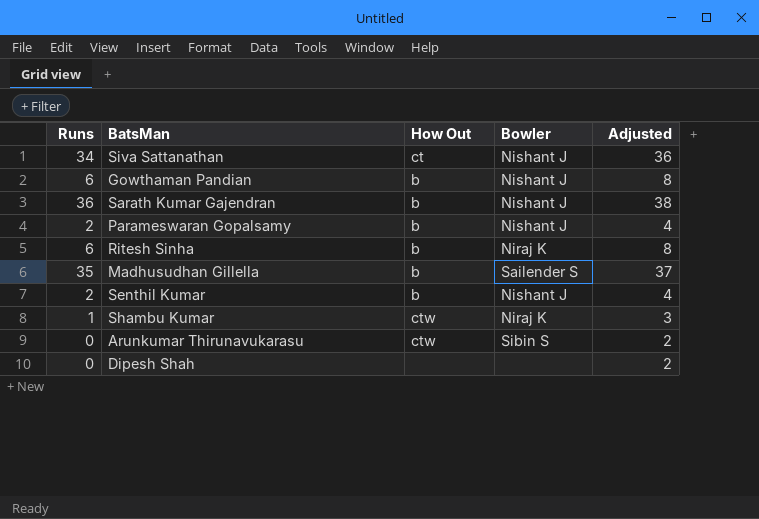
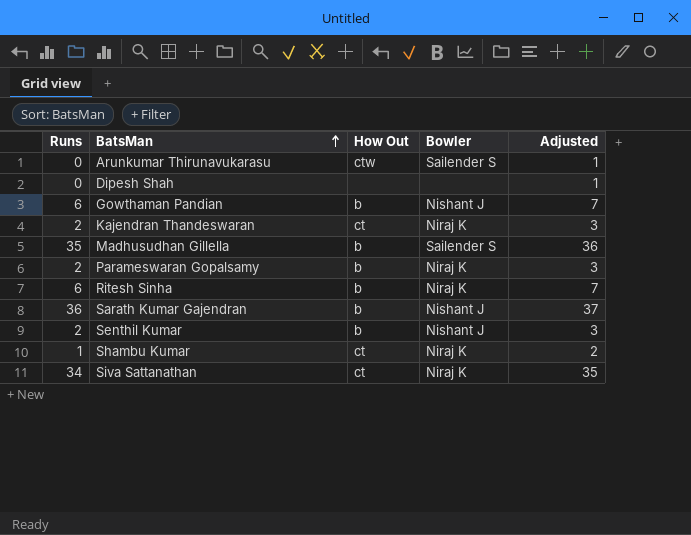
row order: none -> BatsMan ascending
column Adjusted | formula: [Runs] + 2 -> [Runs] + 1
Arunkumar Thirunavukarasu | Bowler: Sibin S -> Sailender S
row Kajendran Thandeswaran: none -> 2 | ct | Niraj K | 3
Parameswaran Gopalsamy | Bowler: Nishant J -> Niraj K
Shambu Kumar | How Out: ctw -> ct
Siva Sattanathan | Bowler: Nishant J -> Niraj K

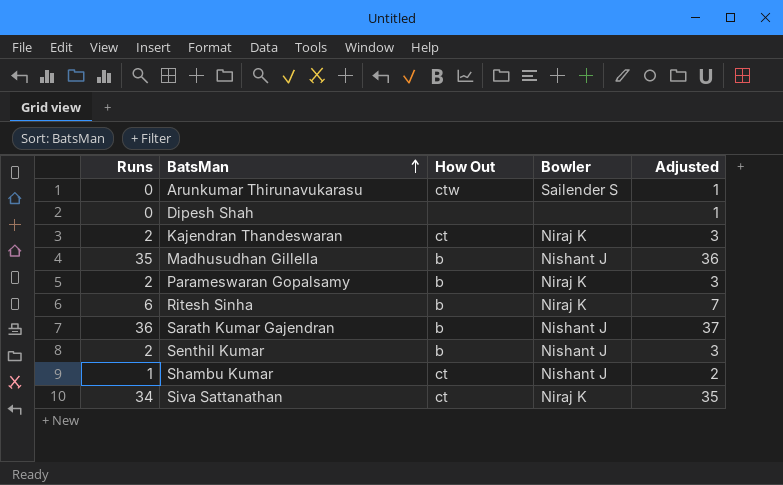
row Gowthaman Pandian: 6 | b | Nishant J | 7 -> none
Madhusudhan Gillella | Bowler: Sailender S -> Nishant J
Shambu Kumar | Bowler: Niraj K -> Nishant J

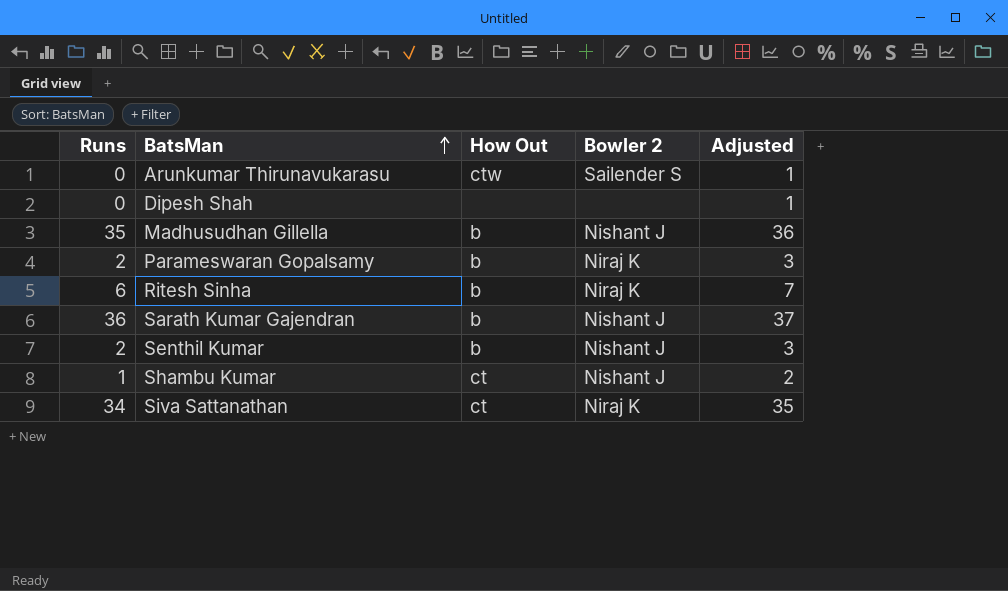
column name: Bowler -> Bowler 2
row Kajendran Thandeswaran: 2 | ct | Niraj K | 3 -> none

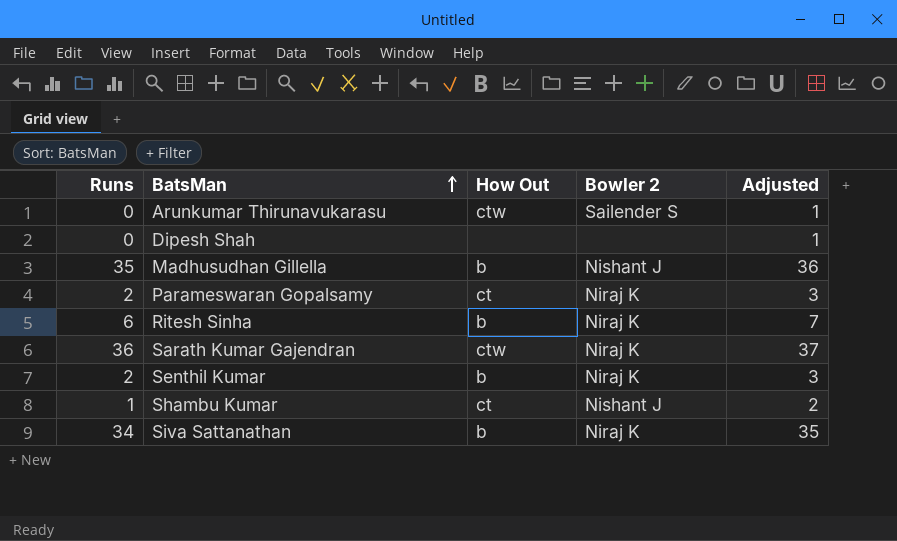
Parameswaran Gopalsamy | How Out: b -> ct
Sarath Kumar Gajendran | How Out: b -> ctw
Sarath Kumar Gajendran | Bowler 2: Nishant J -> Niraj K
Senthil Kumar | Bowler 2: Nishant J -> Niraj K
Siva Sattanathan | How Out: ct -> b

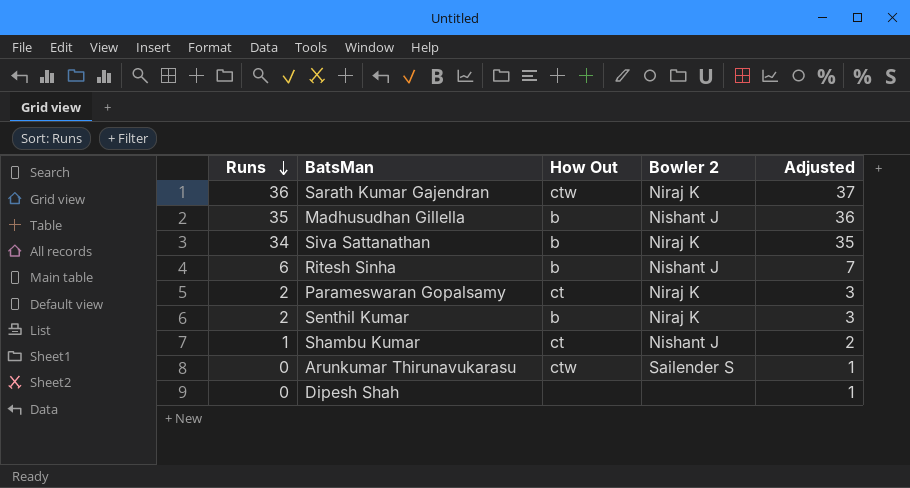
row order: BatsMan ascending -> Runs descending
Ritesh Sinha | Bowler 2: Niraj K -> Nishant J

